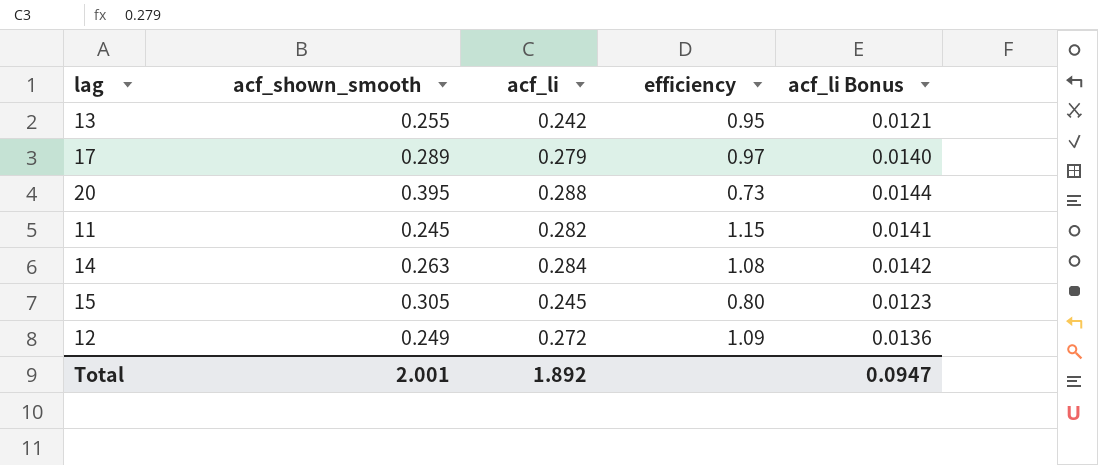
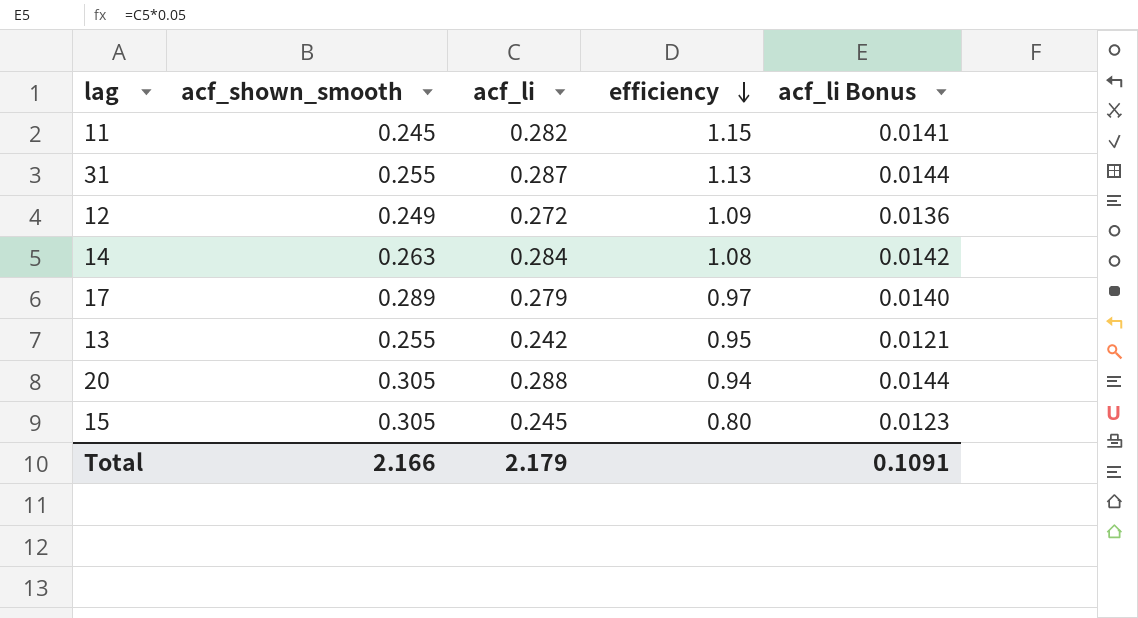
row order: none -> efficiency descending
row 31: none -> 0.255 | 0.287 | 1.13 | 0.0144
20 | acf_shown_smooth: 0.395 -> 0.305
20 | efficiency: 0.73 -> 0.94
Total | acf_shown_smooth: 2.001 -> 2.166
Total | acf_li: 1.892 -> 2.179
Total | acf_li Bonus: 0.0947 -> 0.1091

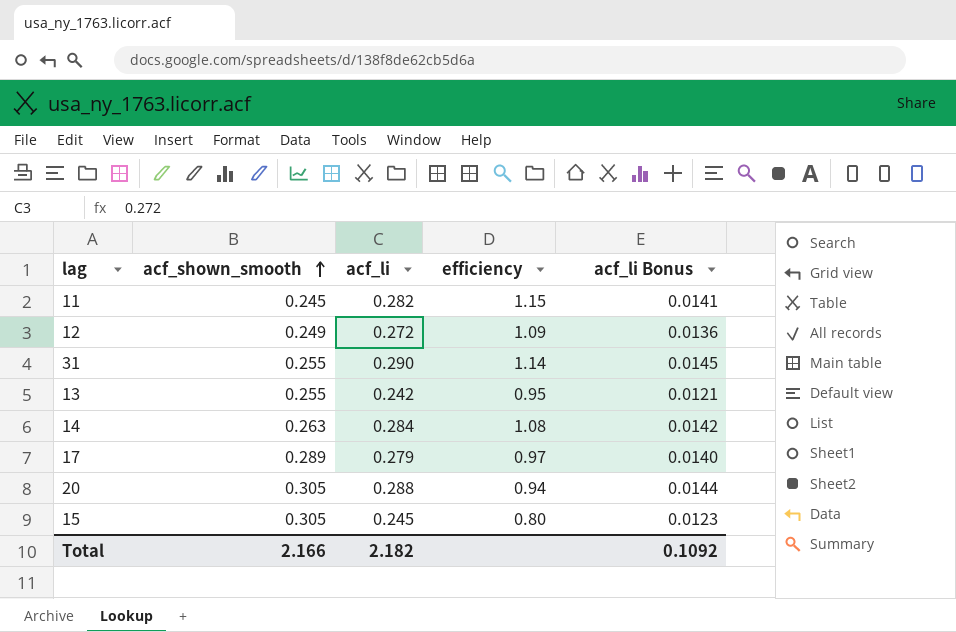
row order: efficiency descending -> acf_shown_smooth ascending
31 | acf_li: 0.287 -> 0.290
31 | efficiency: 1.13 -> 1.14
31 | acf_li Bonus: 0.0144 -> 0.0145
Total | acf_li: 2.179 -> 2.182
Total | acf_li Bonus: 0.1091 -> 0.1092

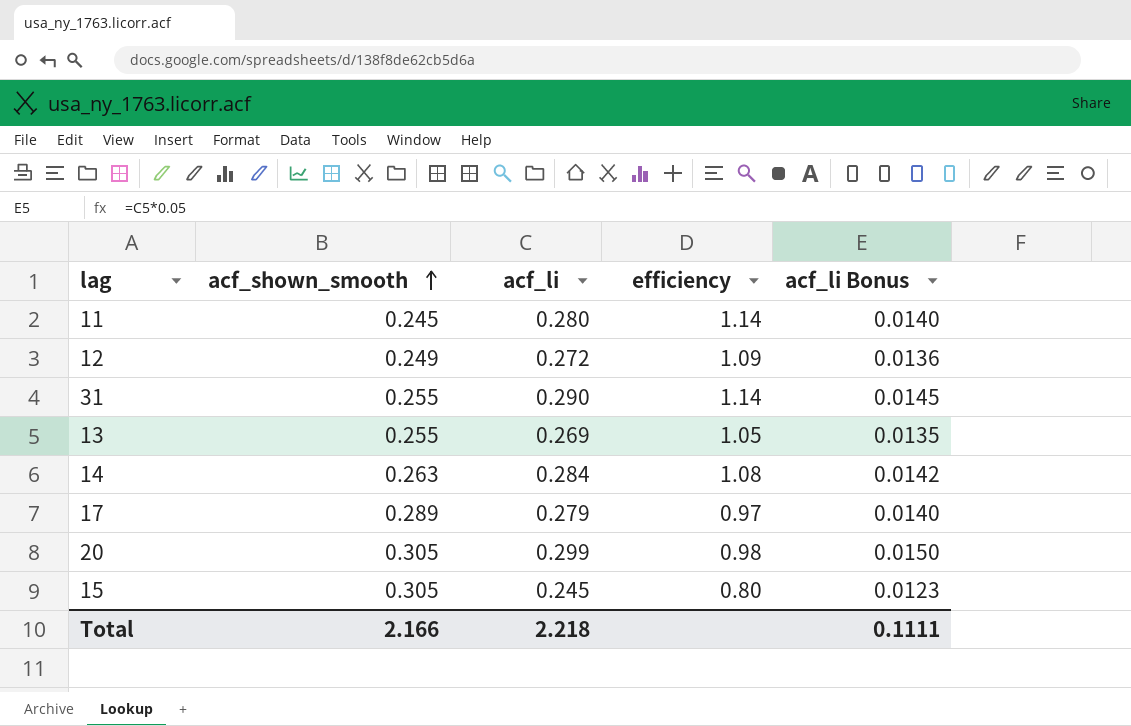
11 | acf_li: 0.282 -> 0.280
11 | efficiency: 1.15 -> 1.14
11 | acf_li Bonus: 0.0141 -> 0.0140
13 | acf_li: 0.242 -> 0.269
13 | efficiency: 0.95 -> 1.05
13 | acf_li Bonus: 0.0121 -> 0.0135
20 | acf_li: 0.288 -> 0.299
20 | efficiency: 0.94 -> 0.98
20 | acf_li Bonus: 0.0144 -> 0.0150
Total | acf_li: 2.182 -> 2.218
Total | acf_li Bonus: 0.1092 -> 0.1111

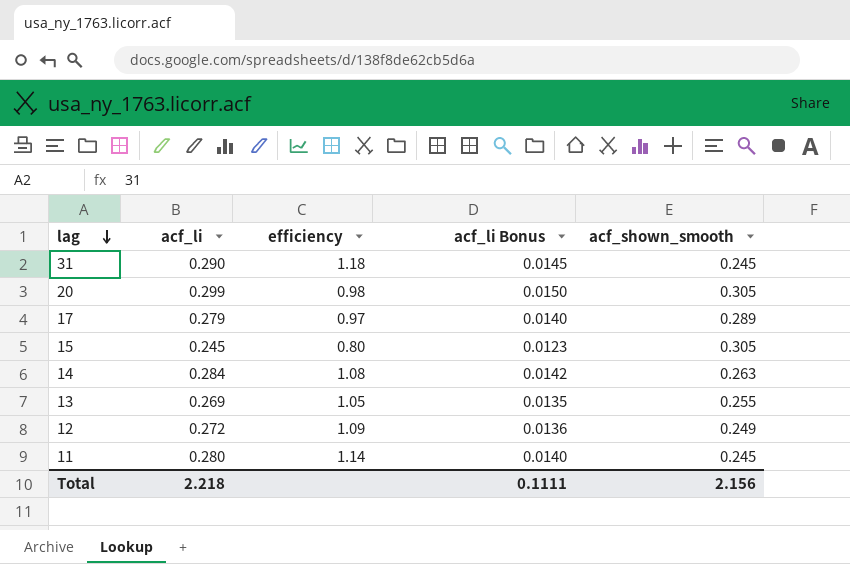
row order: acf_shown_smooth ascending -> lag descending
column acf_shown_smooth | position: 2 -> 5
31 | efficiency: 1.14 -> 1.18
31 | acf_shown_smooth: 0.255 -> 0.245
Total | acf_shown_smooth: 2.166 -> 2.156

